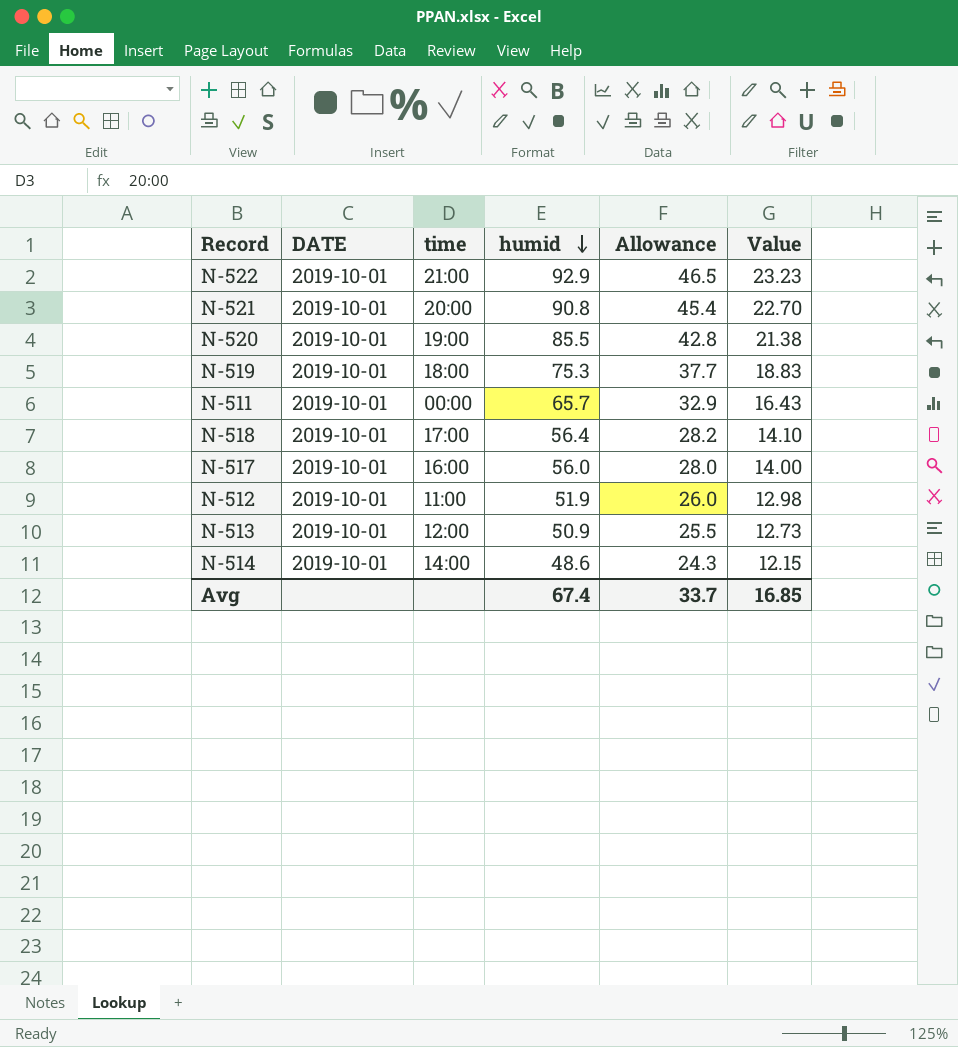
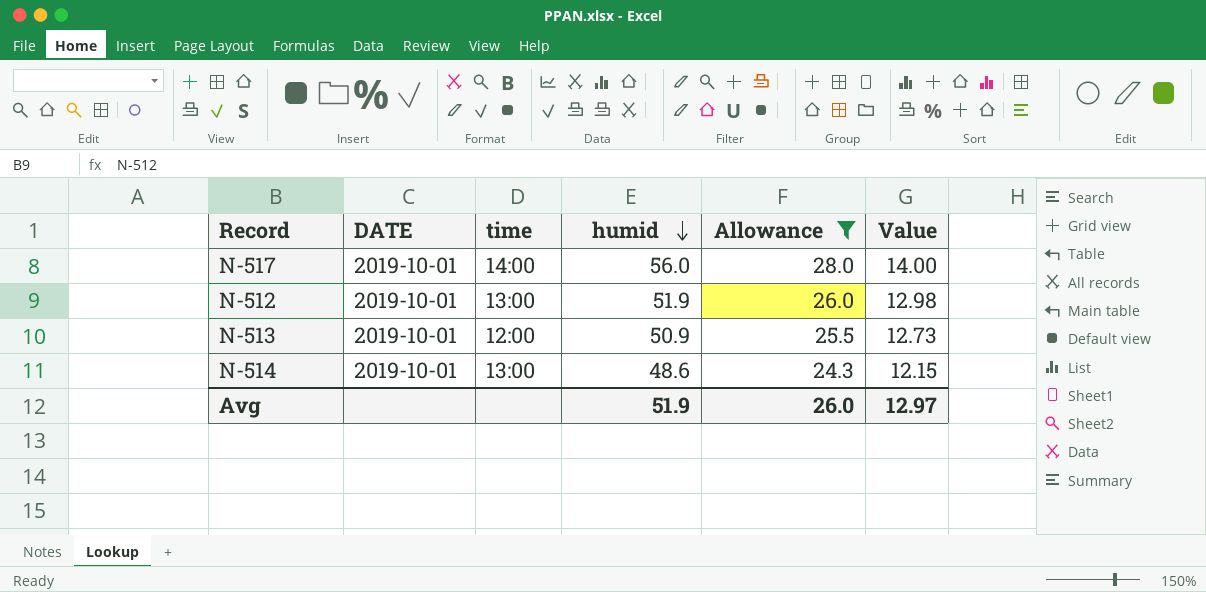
filter: none -> Allowance <= 28.0
N-517 | time: 16:00 -> 14:00
N-512 | time: 11:00 -> 13:00
N-514 | time: 14:00 -> 13:00
Avg | humid: 67.4 -> 51.9
Avg | Allowance: 33.7 -> 26.0
Avg | Value: 16.85 -> 12.97

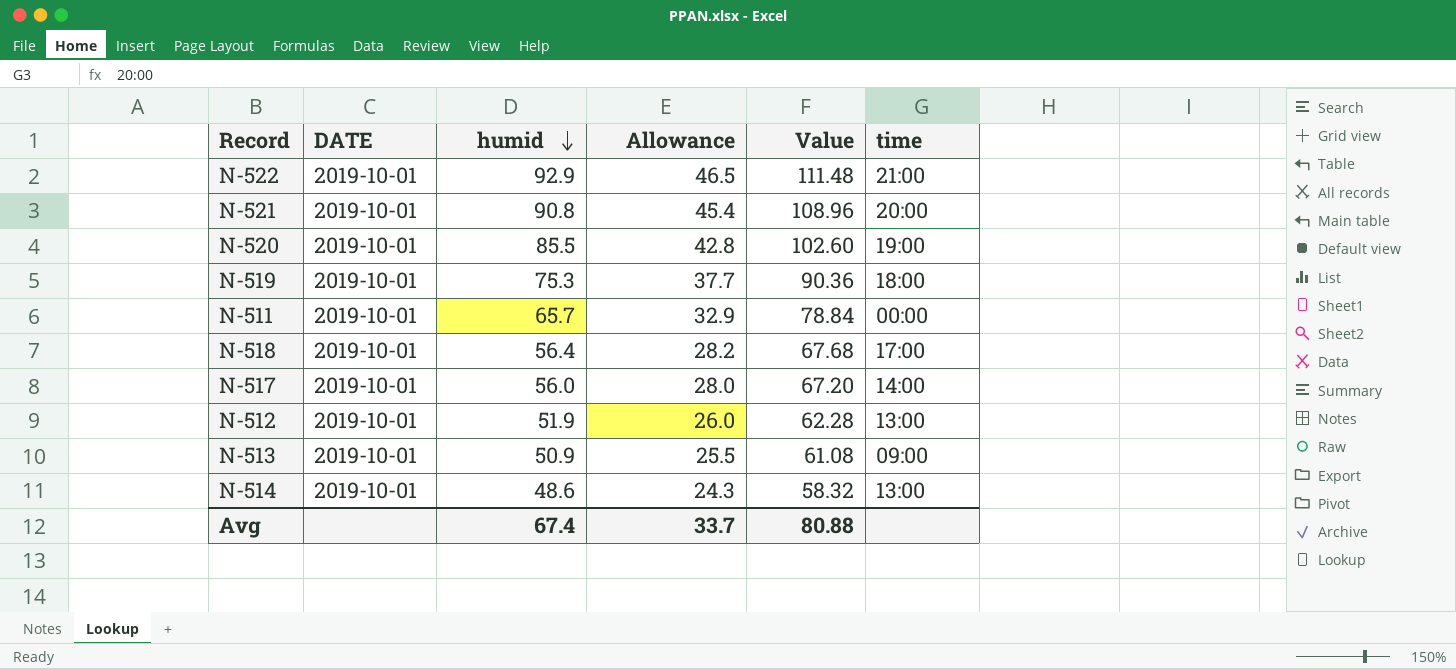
filter: Allowance <= 28.0 -> none
column Value | formula: [humid] * 0.25 -> [humid] * 1.2
column time | position: 3 -> 6
N-513 | time: 12:00 -> 09:00
Avg | humid: 51.9 -> 67.4
Avg | Allowance: 26.0 -> 33.7
Avg | Value: 12.97 -> 80.88

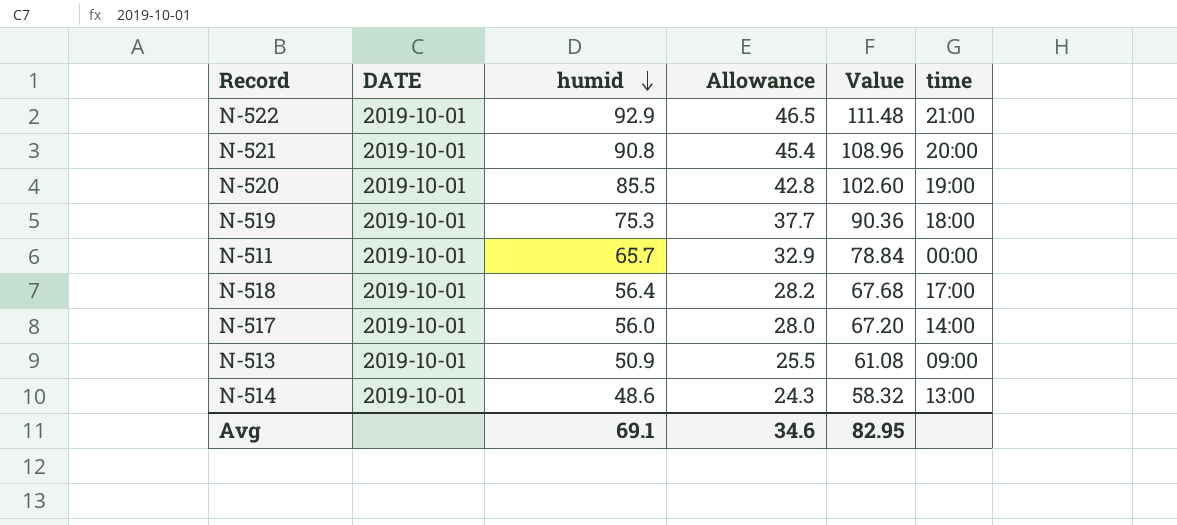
row N-512: 2019-10-01 | 51.9 | 26.0 | 62.28 | 13:00 -> none
Avg | humid: 67.4 -> 69.1
Avg | Allowance: 33.7 -> 34.6
Avg | Value: 80.88 -> 82.95

